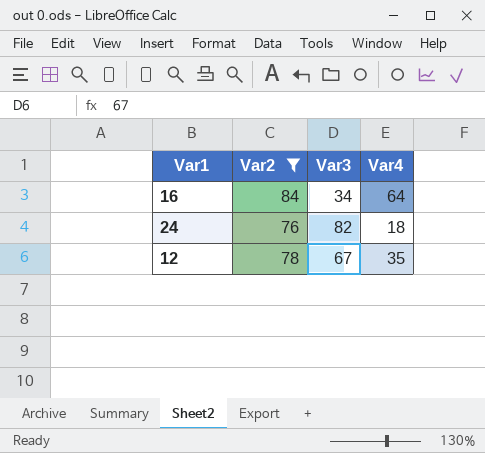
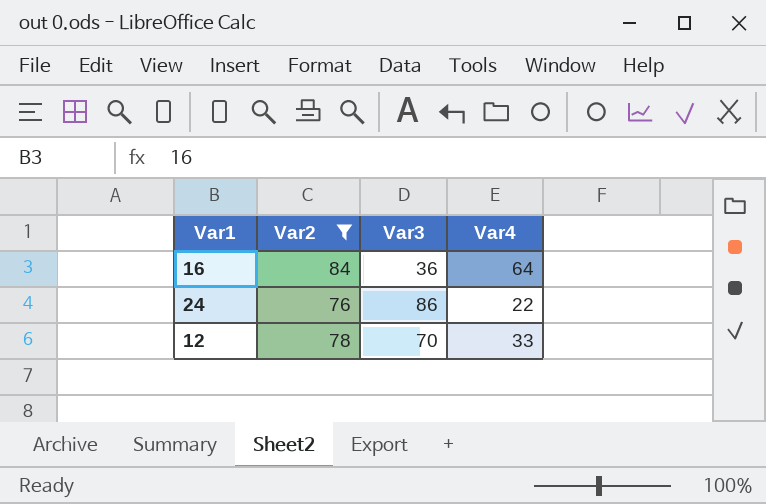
16 | Var3: 34 -> 36
24 | Var3: 82 -> 86
24 | Var4: 18 -> 22
12 | Var3: 67 -> 70
12 | Var4: 35 -> 33

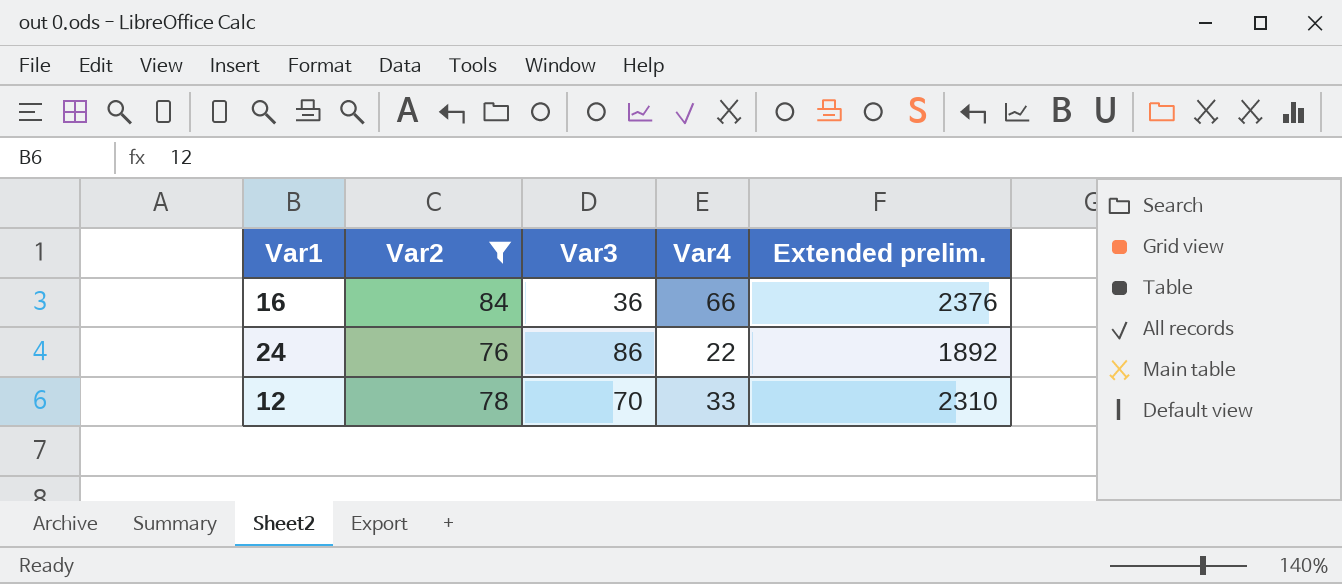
column Extended prelim. | formula: none -> [Var3] * [Var4]
16 | Var4: 64 -> 66

